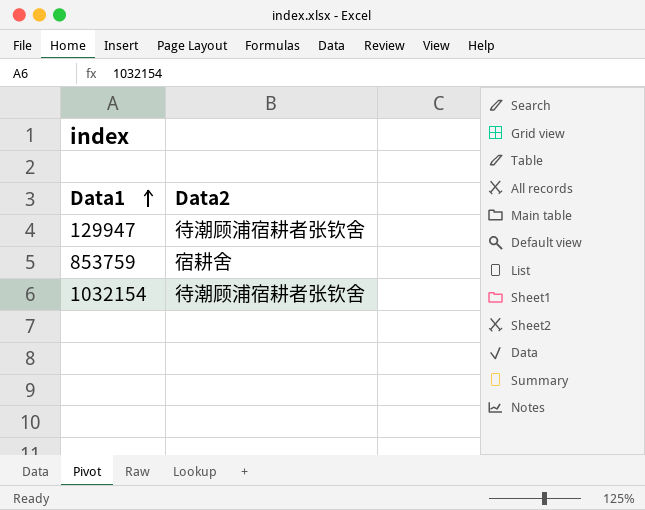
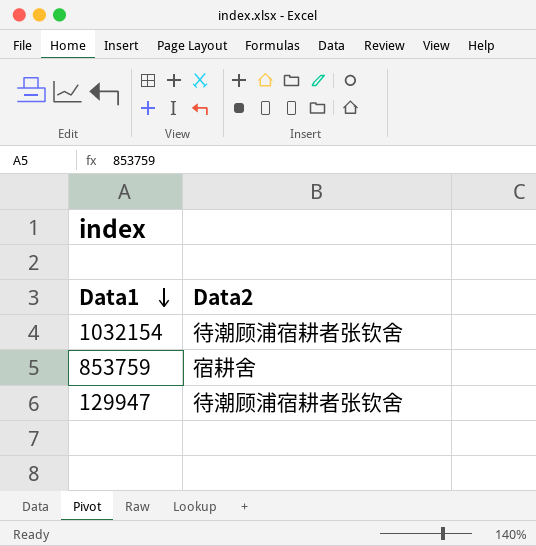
row order: Data1 ascending -> Data1 descending

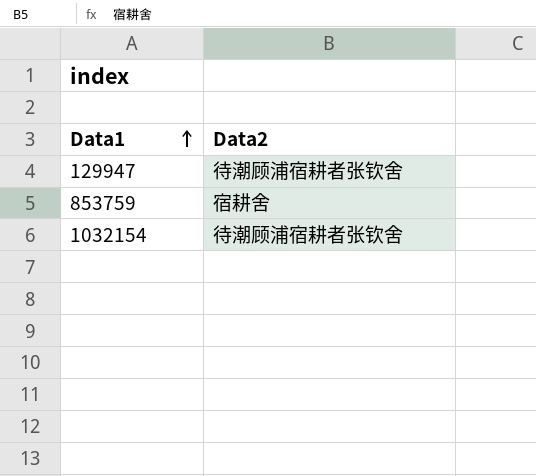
row order: Data1 descending -> Data1 ascending

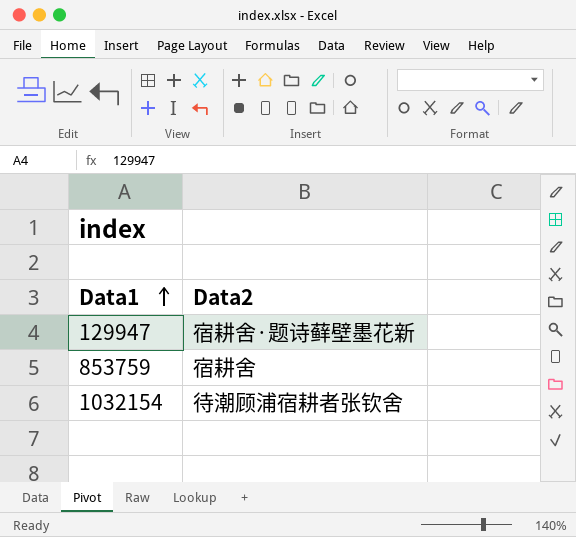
129947 | Data2: 待潮顾浦宿耕者张钦舍 -> 宿耕舍·题诗藓壁墨花新

